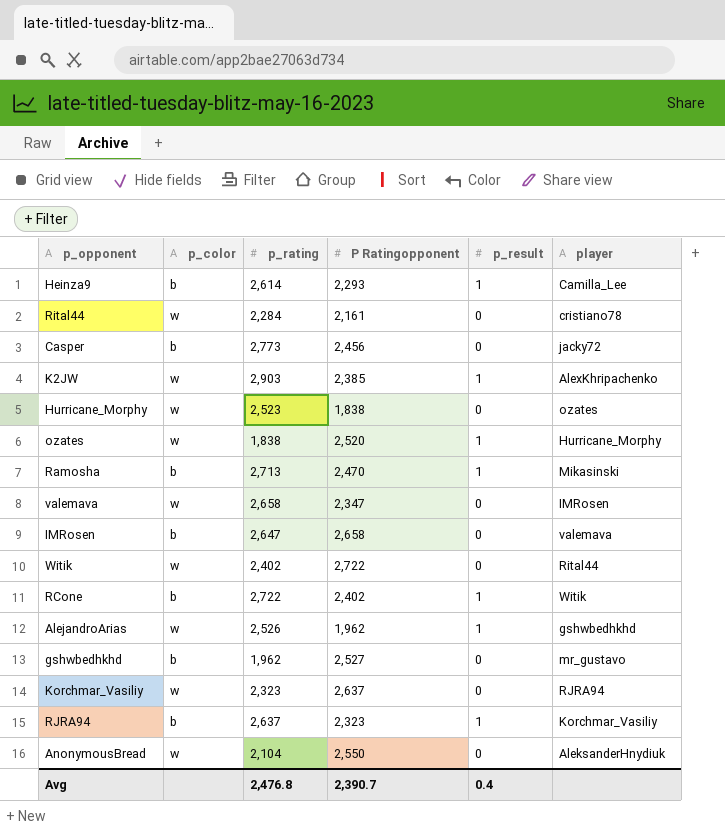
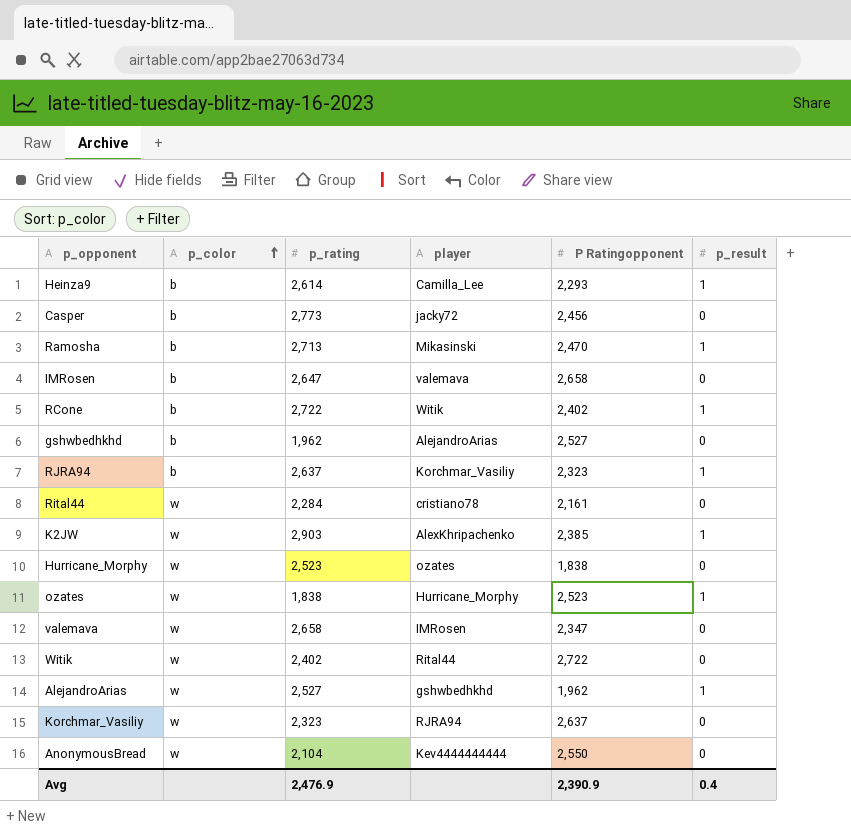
row order: none -> p_color ascending
column player | position: 6 -> 4
gshwbedhkhd | player: mr_gustavo -> AlejandroArias
ozates | P Ratingopponent: 2,520 -> 2,523
AlejandroArias | p_rating: 2,526 -> 2,527
AnonymousBread | player: AleksanderHnydiuk -> Kev4444444444
Avg | p_rating: 2,476.8 -> 2,476.9
Avg | P Ratingopponent: 2,390.7 -> 2,390.9

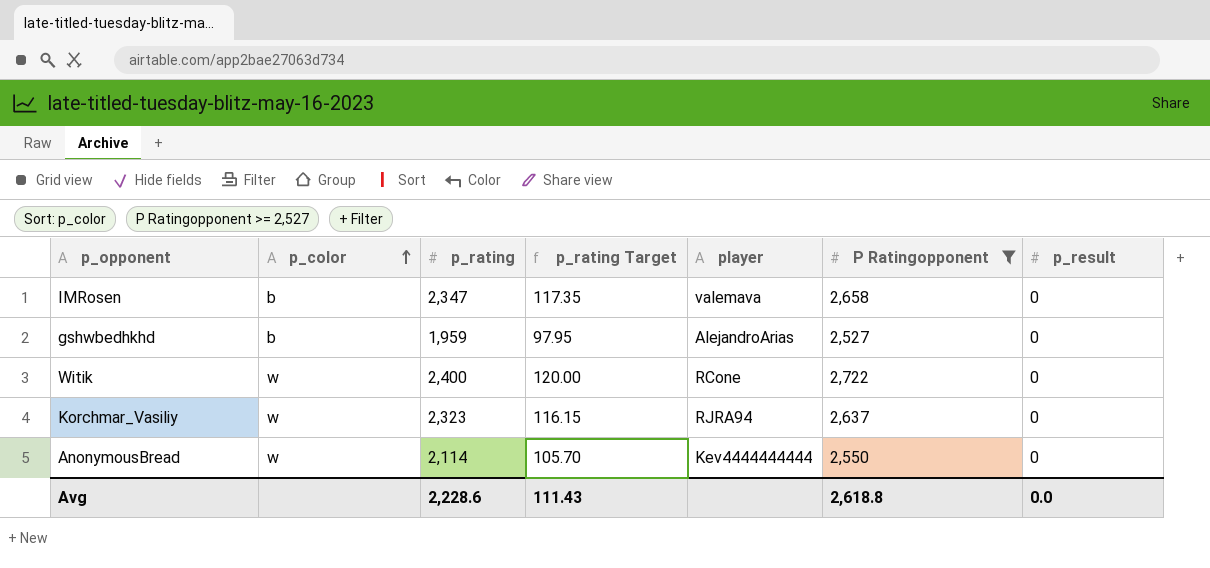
filter: none -> P Ratingopponent >= 2,527
column p_rating Target | formula: none -> [p_rating] * 0.05
IMRosen | p_rating: 2,647 -> 2,347
gshwbedhkhd | p_rating: 1,962 -> 1,959
Witik | p_rating: 2,402 -> 2,400
Witik | player: Rital44 -> RCone
AnonymousBread | p_rating: 2,104 -> 2,114
Avg | p_rating: 2,476.9 -> 2,228.6
Avg | P Ratingopponent: 2,390.9 -> 2,618.8
Avg | p_result: 0.4 -> 0.0

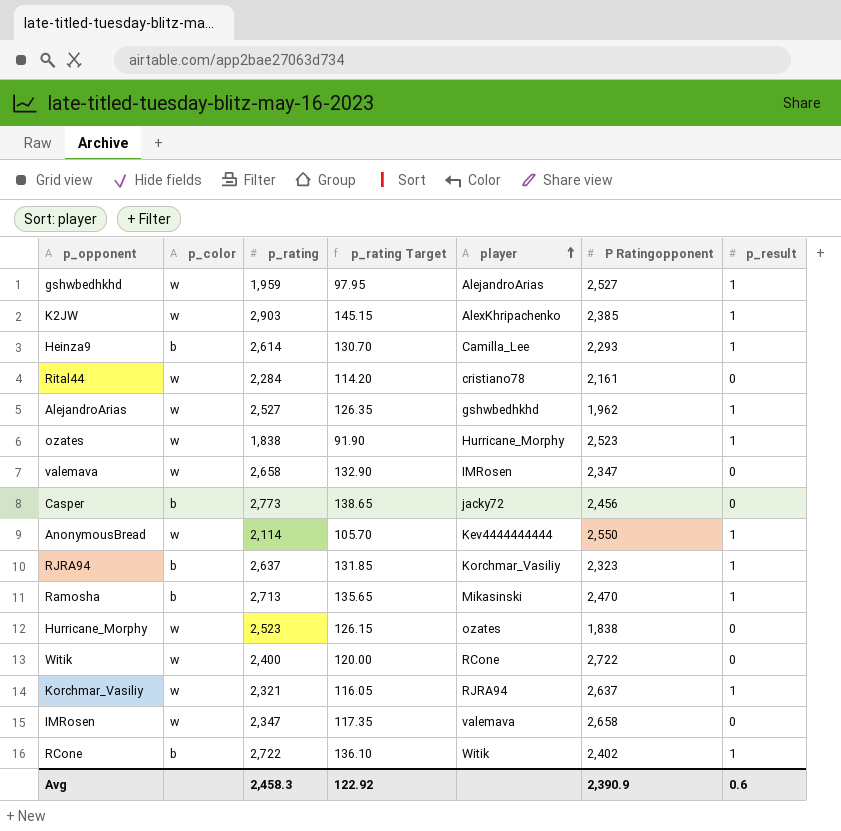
filter: P Ratingopponent >= 2,527 -> none
row order: p_color ascending -> player ascending
gshwbedhkhd | p_color: b -> w
gshwbedhkhd | p_result: 0 -> 1
AnonymousBread | p_result: 0 -> 1
Korchmar_Vasiliy | p_rating: 2,323 -> 2,321
Korchmar_Vasiliy | p_rating Target: 116.15 -> 116.05
Korchmar_Vasiliy | p_result: 0 -> 1
IMRosen | p_color: b -> w
Avg | p_rating: 2,228.6 -> 2,458.3
Avg | p_rating Target: 111.43 -> 122.92
Avg | P Ratingopponent: 2,618.8 -> 2,390.9
Avg | p_result: 0.0 -> 0.6

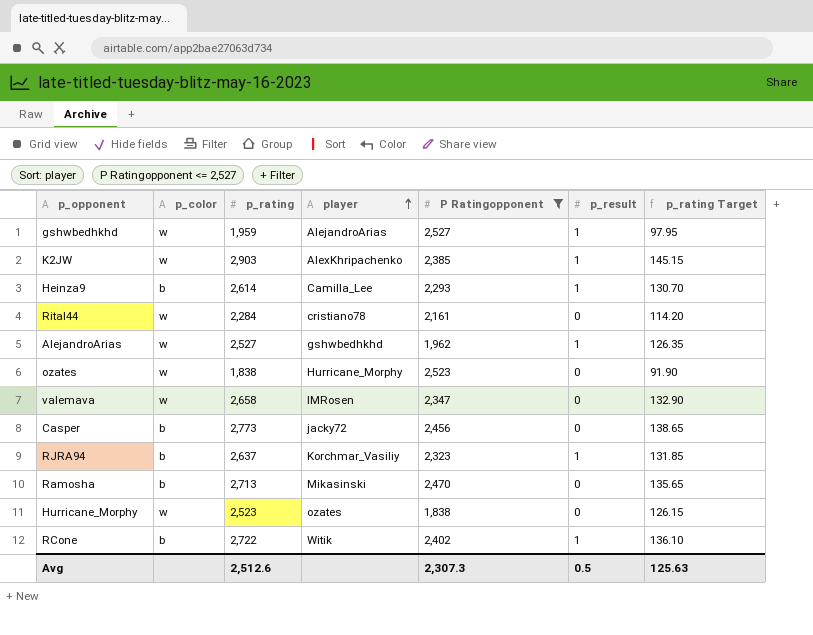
filter: none -> P Ratingopponent <= 2,527
column p_rating Target | position: 4 -> 7
ozates | p_result: 1 -> 0
Ramosha | p_result: 1 -> 0
Avg | p_rating: 2,458.3 -> 2,512.6
Avg | P Ratingopponent: 2,390.9 -> 2,307.3
Avg | p_result: 0.6 -> 0.5
Avg | p_rating Target: 122.92 -> 125.63

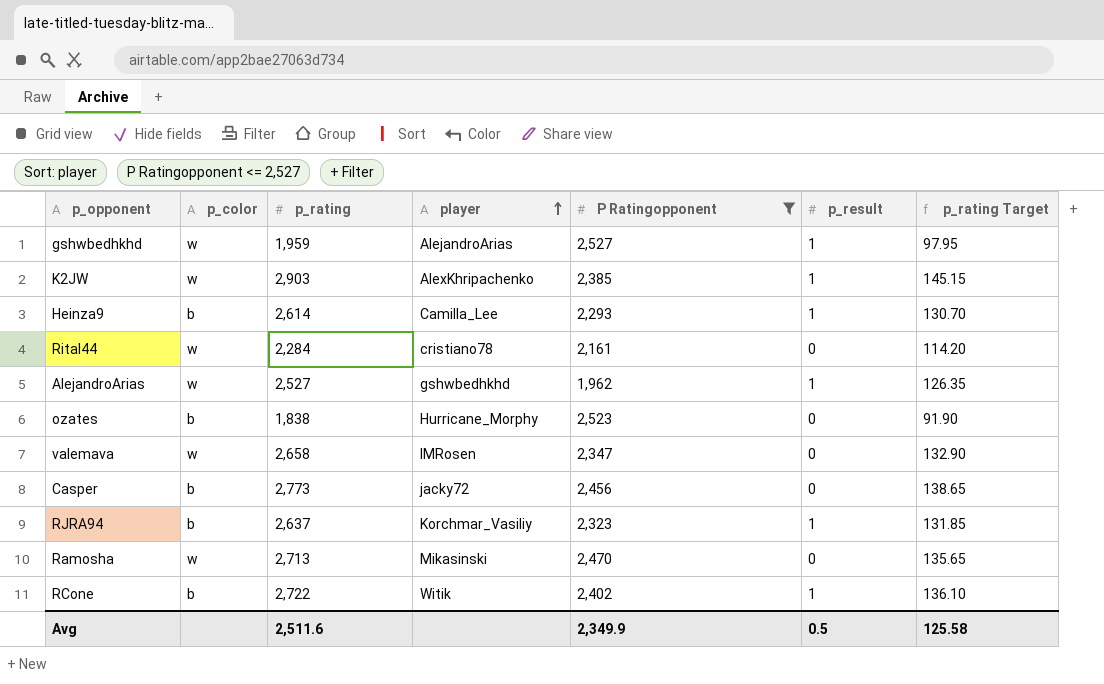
row Hurricane_Morphy: w | 2,523 | ozates | 1,838 | 0 | 126.15 -> none
ozates | p_color: w -> b
Ramosha | p_color: b -> w
Avg | p_rating: 2,512.6 -> 2,511.6
Avg | P Ratingopponent: 2,307.3 -> 2,349.9
Avg | p_rating Target: 125.63 -> 125.58

